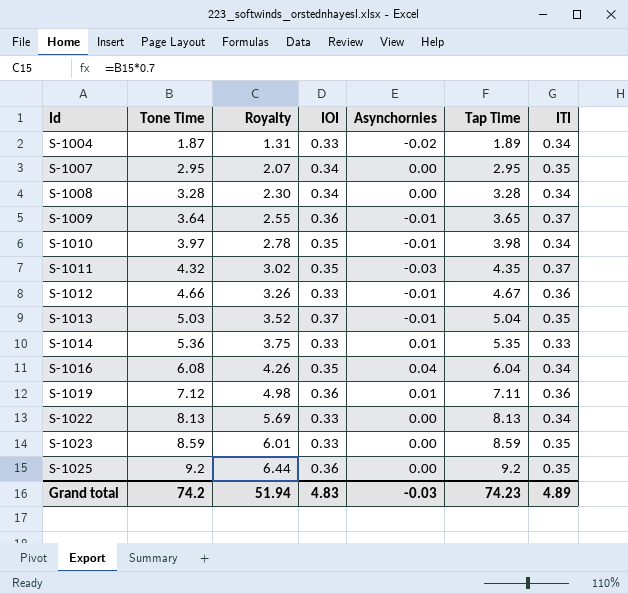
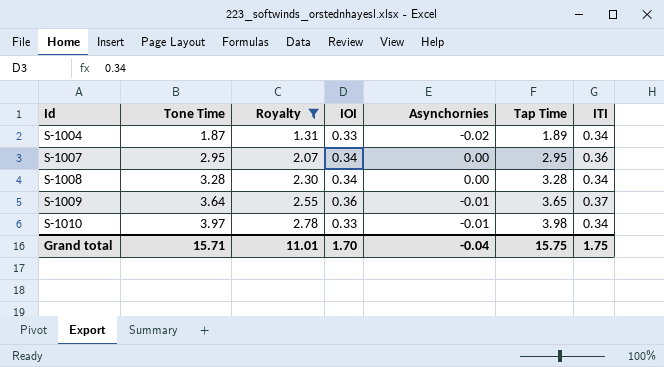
filter: none -> Royalty <= 2.78
S-1007 | ITI: 0.35 -> 0.36
S-1010 | IOI: 0.35 -> 0.33
Grand total | Tone Time: 74.2 -> 15.71
Grand total | Royalty: 51.94 -> 11.01
Grand total | IOI: 4.83 -> 1.70
Grand total | Asynchornies: -0.03 -> -0.04
Grand total | Tap Time: 74.23 -> 15.75
Grand total | ITI: 4.89 -> 1.75

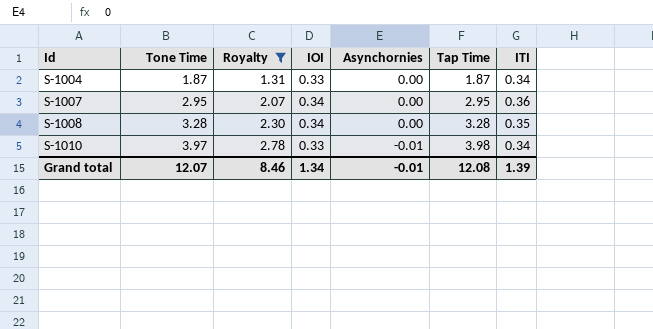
row S-1009: 3.64 | 2.55 | 0.36 | -0.01 | 3.65 | 0.37 -> none
S-1004 | Asynchornies: -0.02 -> 0.00
S-1004 | Tap Time: 1.89 -> 1.87
S-1008 | ITI: 0.34 -> 0.35
Grand total | Tone Time: 15.71 -> 12.07
Grand total | Royalty: 11.01 -> 8.46
Grand total | IOI: 1.70 -> 1.34
Grand total | Asynchornies: -0.04 -> -0.01
Grand total | Tap Time: 15.75 -> 12.08
Grand total | ITI: 1.75 -> 1.39

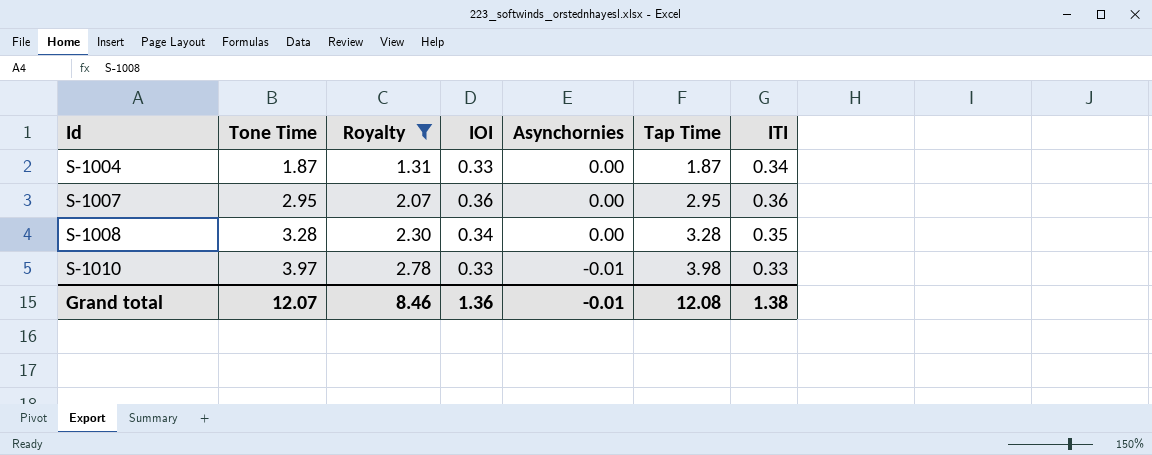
S-1007 | IOI: 0.34 -> 0.36
S-1010 | ITI: 0.34 -> 0.33
Grand total | IOI: 1.34 -> 1.36
Grand total | ITI: 1.39 -> 1.38

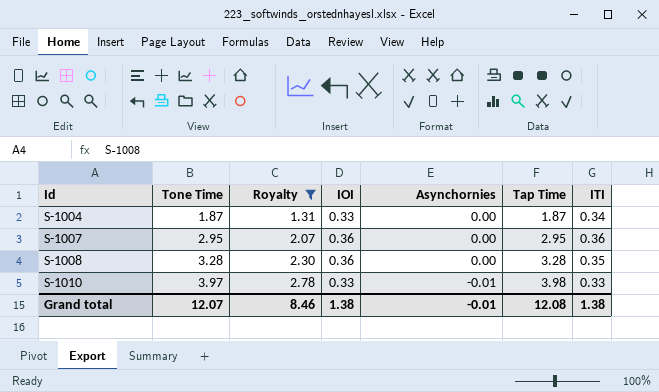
S-1008 | IOI: 0.34 -> 0.36
Grand total | IOI: 1.36 -> 1.38

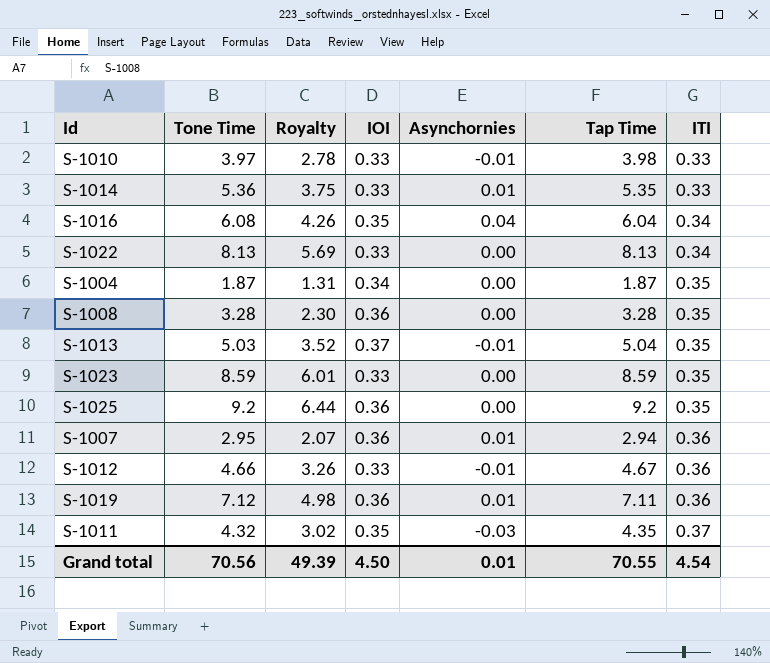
filter: Royalty <= 2.78 -> none
row order: Id ascending -> ITI ascending
S-1004 | IOI: 0.33 -> 0.34
S-1004 | ITI: 0.34 -> 0.35
S-1007 | Asynchornies: 0.00 -> 0.01
S-1007 | Tap Time: 2.95 -> 2.94
Grand total | Tone Time: 12.07 -> 70.56
Grand total | Royalty: 8.46 -> 49.39
Grand total | IOI: 1.38 -> 4.50
Grand total | Asynchornies: -0.01 -> 0.01
Grand total | Tap Time: 12.08 -> 70.55
Grand total | ITI: 1.38 -> 4.54

